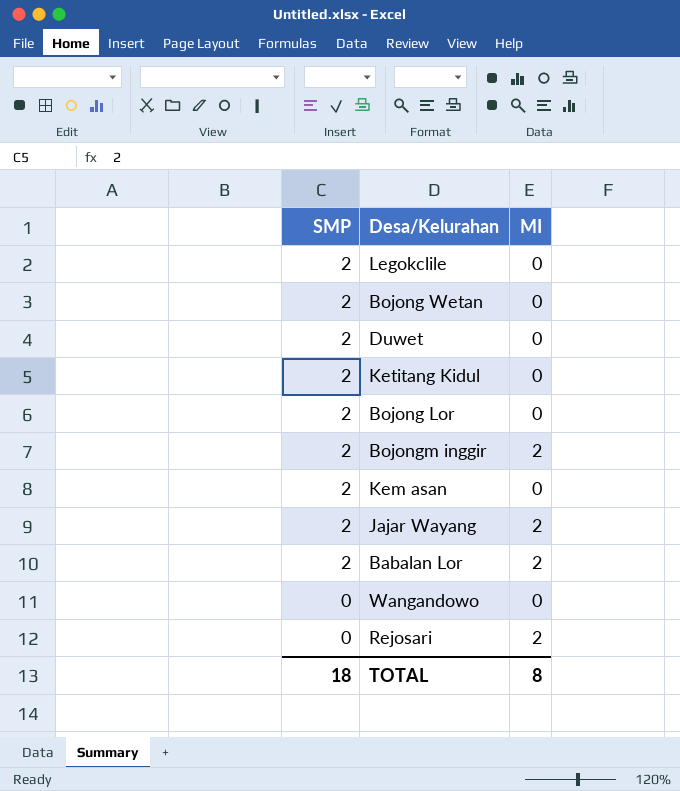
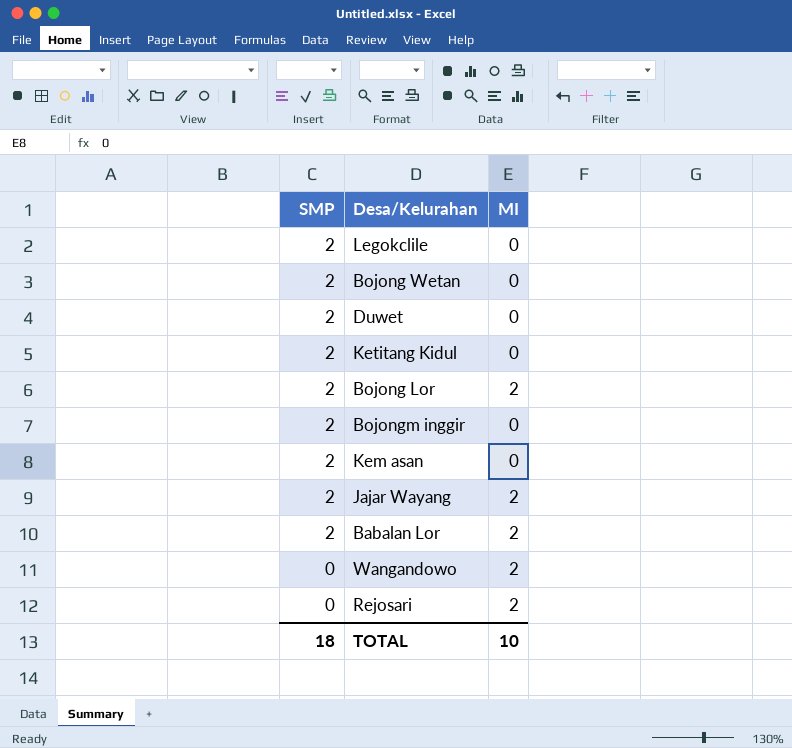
Bojong Lor | MI: 0 -> 2
Bojongm inggir | MI: 2 -> 0
Wangandowo | MI: 0 -> 2
TOTAL | MI: 8 -> 10

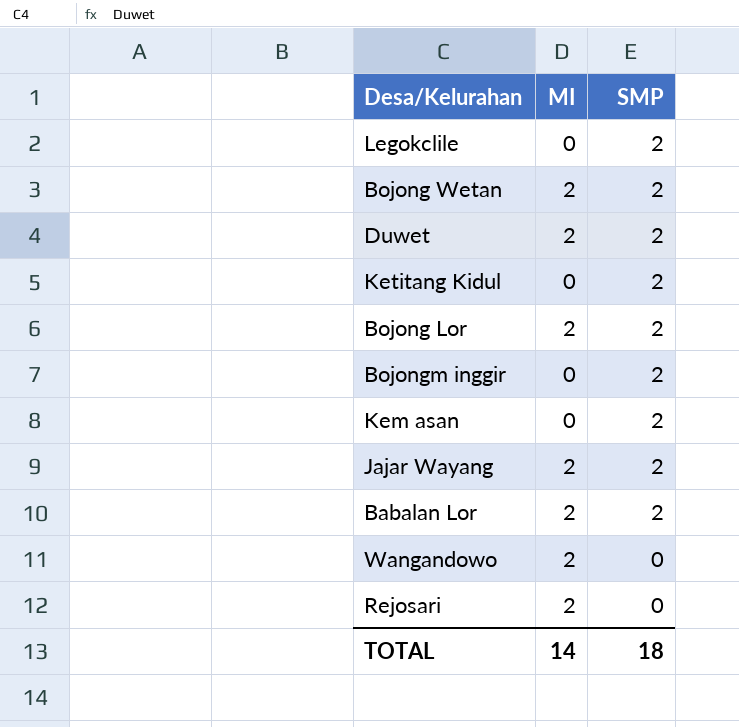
column SMP | position: 1 -> 3
Bojong Wetan | MI: 0 -> 2
Duwet | MI: 0 -> 2
TOTAL | MI: 10 -> 14

